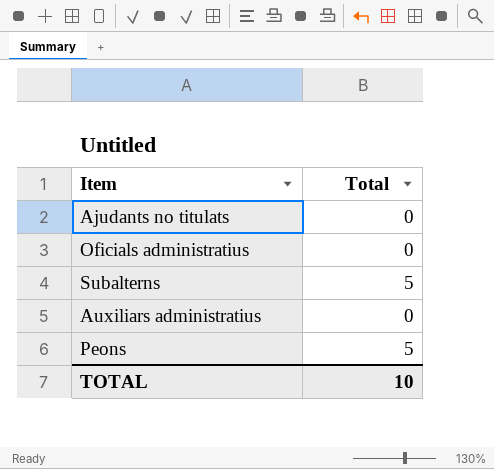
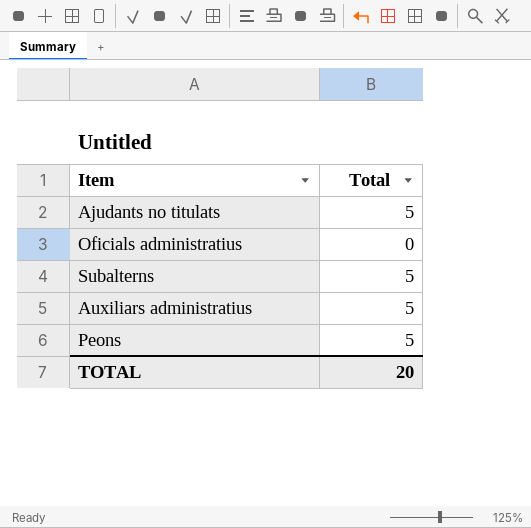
Ajudants no titulats | Total: 0 -> 5
Auxiliars administratius | Total: 0 -> 5
TOTAL | Total: 10 -> 20

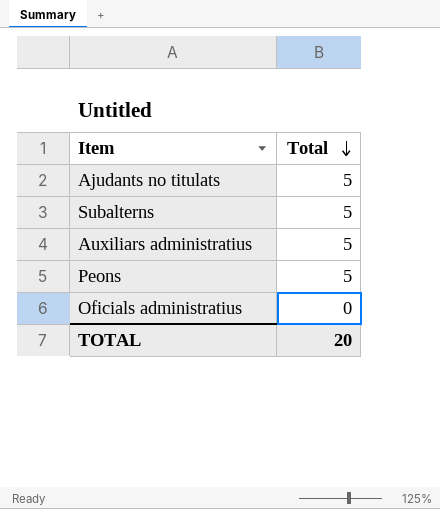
row order: none -> Total descending

